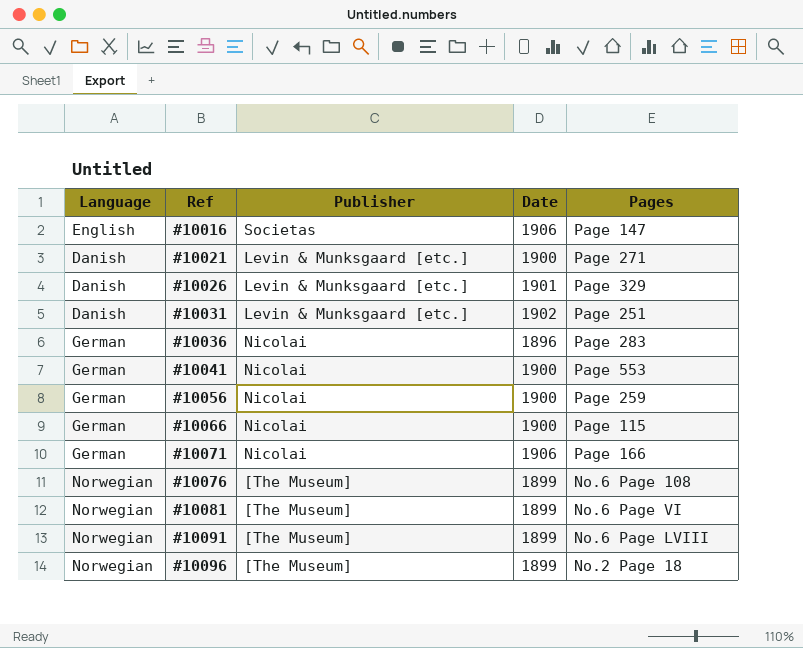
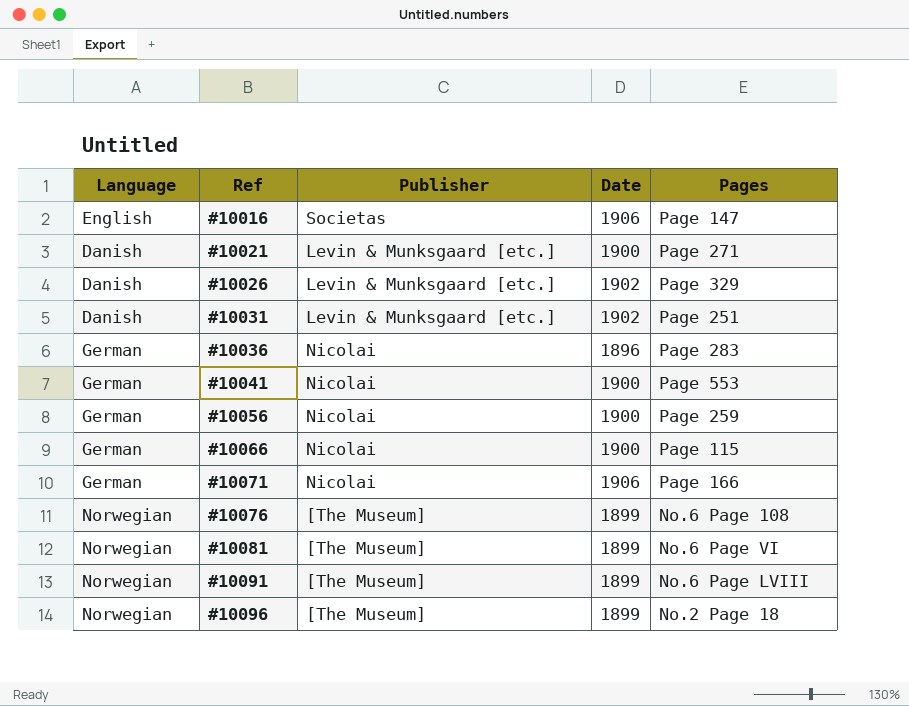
#10026 | Date: 1901 -> 1902

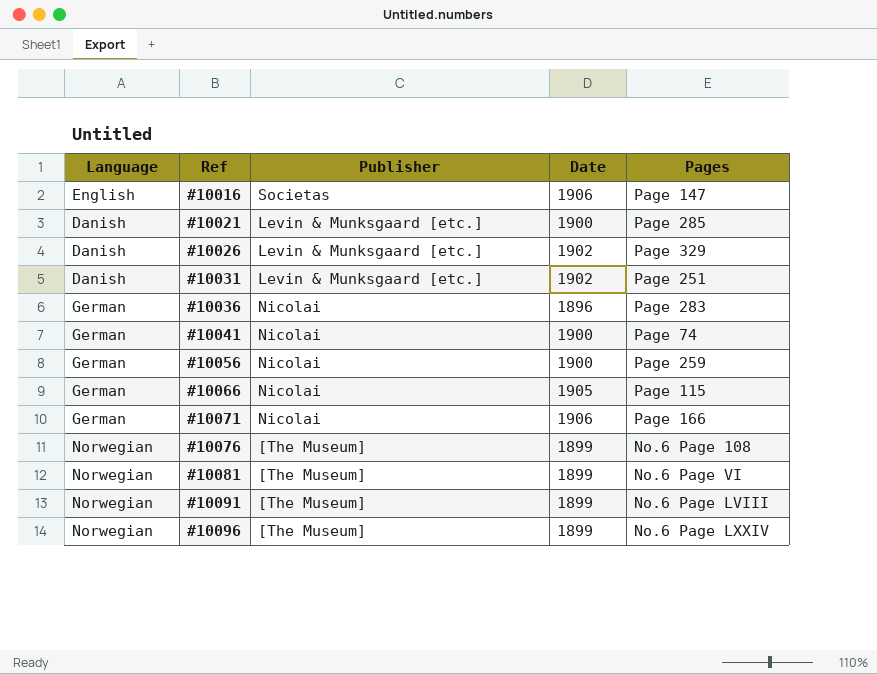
#10021 | Pages: Page 271 -> Page 285
#10041 | Pages: Page 553 -> Page 74
#10066 | Date: 1900 -> 1905
#10096 | Pages: No.2 Page 18 -> No.6 Page LXXIV

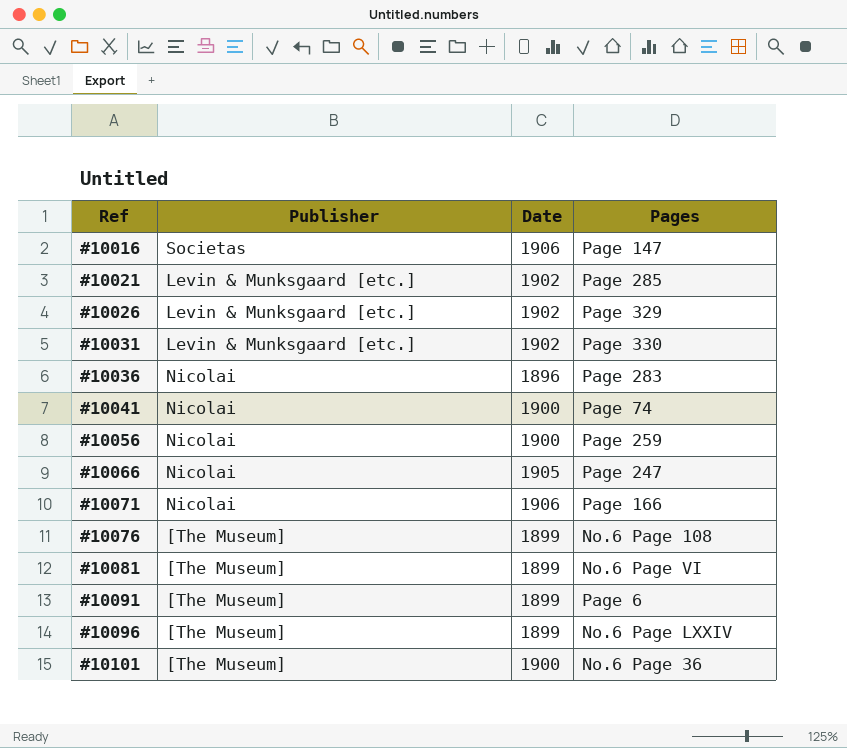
column Language | position: 1 -> none
#10021 | Date: 1900 -> 1902
#10031 | Pages: Page 251 -> Page 330
#10066 | Pages: Page 115 -> Page 247
#10091 | Pages: No.6 Page LVIII -> Page 6
row #10101: none -> [The Museum] | 1900 | No.6 Page 36

